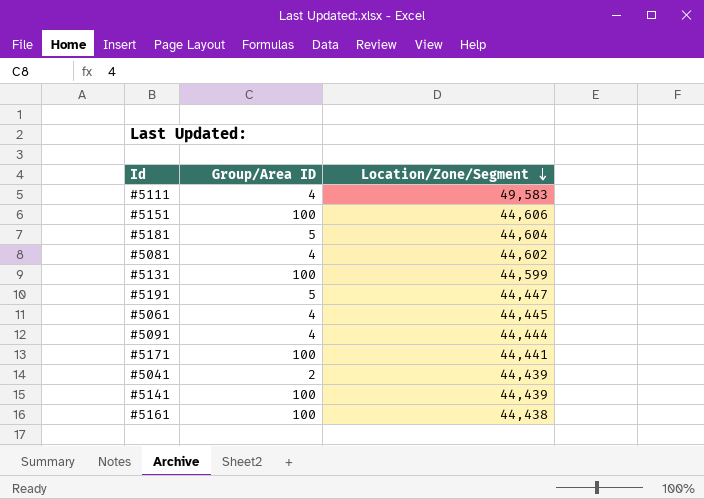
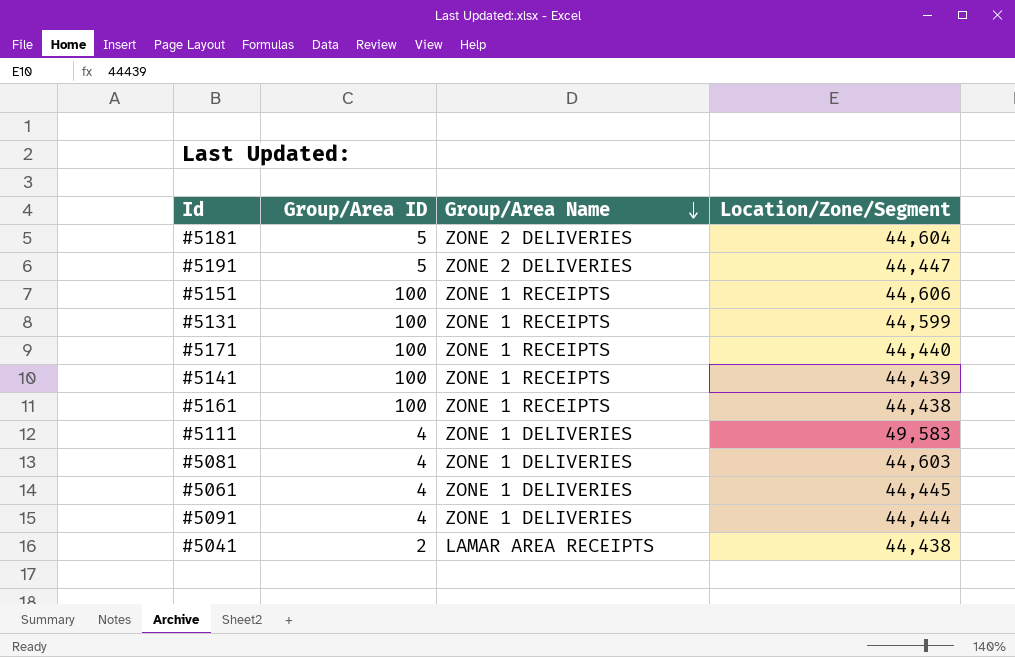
row order: Location/Zone/Segment descending -> Group/Area Name descending
column Group/Area Name | position: none -> 3
#5171 | Location/Zone/Segment: 44,441 -> 44,440
#5081 | Location/Zone/Segment: 44,602 -> 44,603
#5041 | Location/Zone/Segment: 44,439 -> 44,438

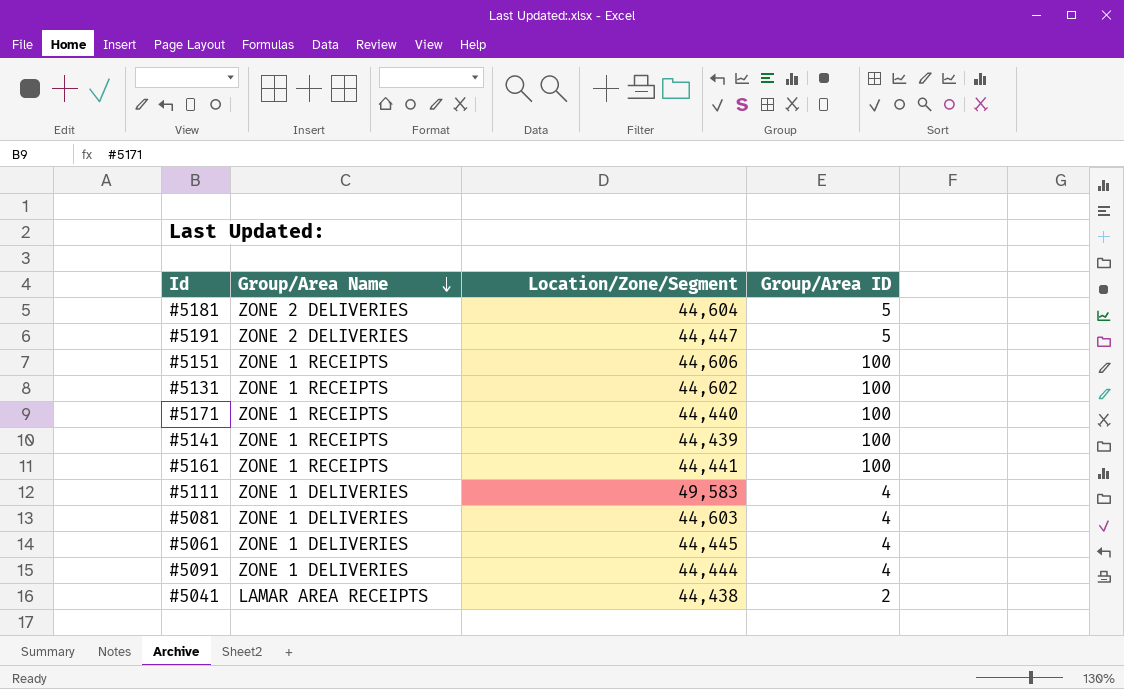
column Group/Area ID | position: 2 -> 4
#5131 | Location/Zone/Segment: 44,599 -> 44,602
#5161 | Location/Zone/Segment: 44,438 -> 44,441

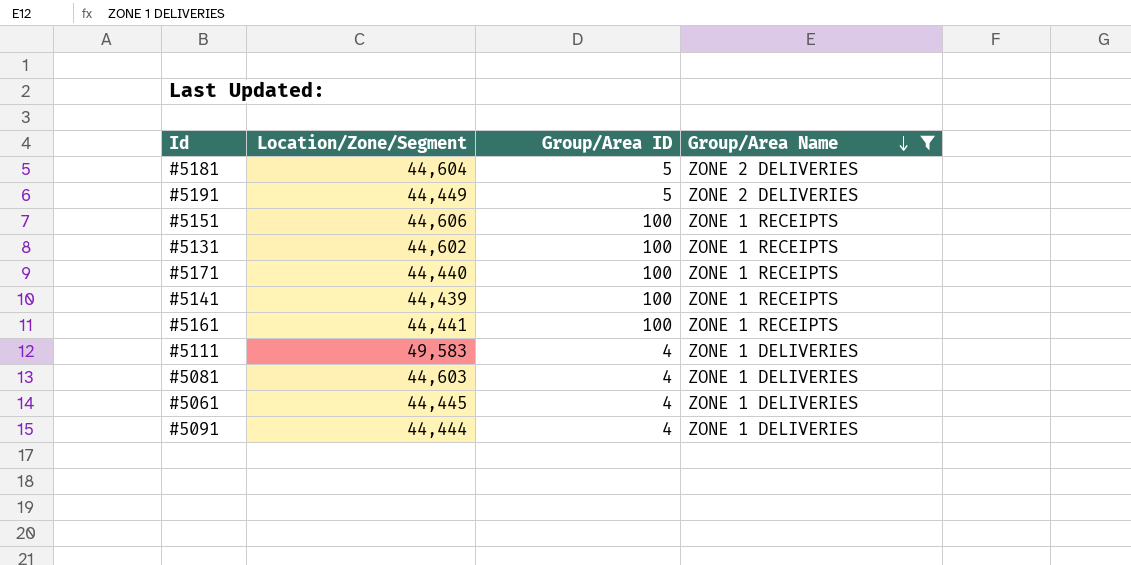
filter: none -> Group/Area Name != LAMAR AREA RECEIPTS
column Group/Area Name | position: 2 -> 4
#5191 | Location/Zone/Segment: 44,447 -> 44,449

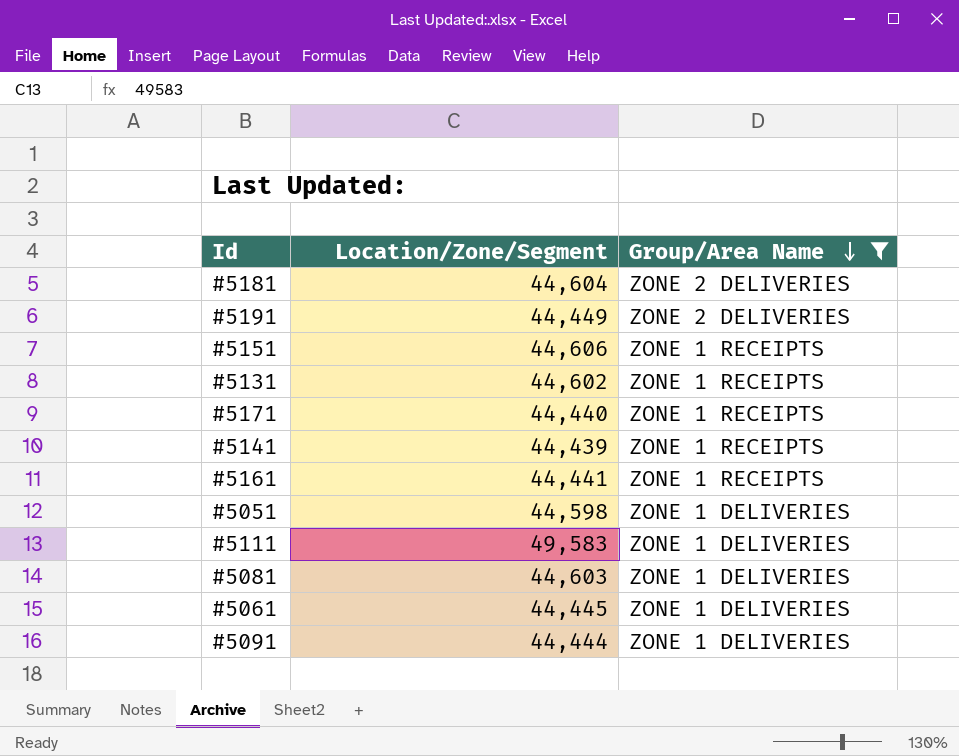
column Group/Area ID | position: 3 -> none
row #5051: none -> 44,598 | ZONE 1 DELIVERIES

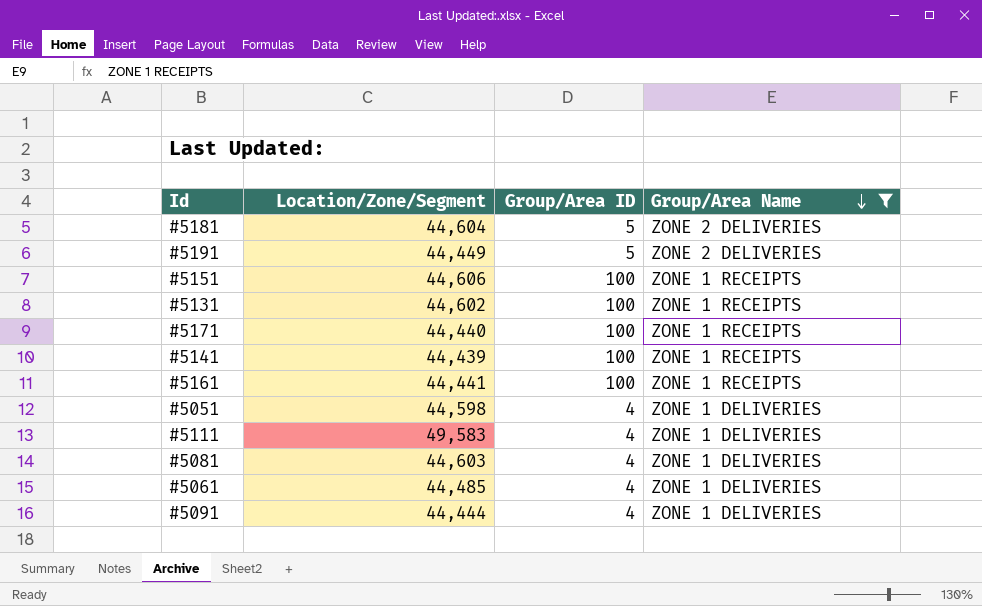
column Group/Area ID | position: none -> 3
#5061 | Location/Zone/Segment: 44,445 -> 44,485

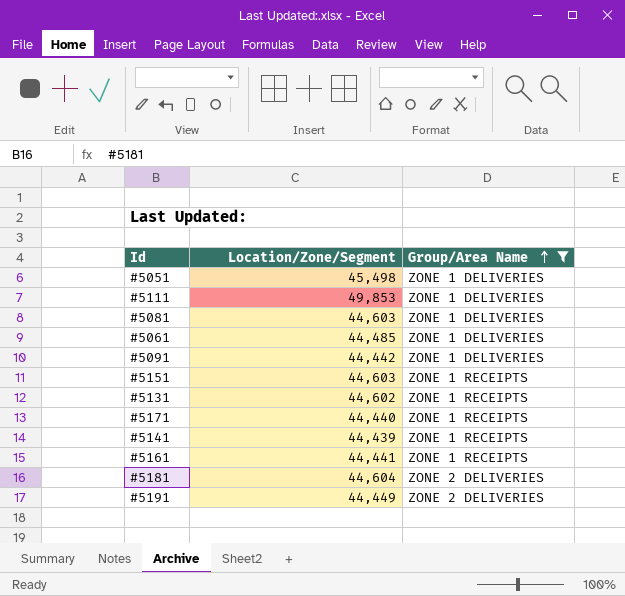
row order: Group/Area Name descending -> Group/Area Name ascending
column Group/Area ID | position: 3 -> none
#5051 | Location/Zone/Segment: 44,598 -> 45,498
#5111 | Location/Zone/Segment: 49,583 -> 49,853
#5091 | Location/Zone/Segment: 44,444 -> 44,442
#5151 | Location/Zone/Segment: 44,606 -> 44,603

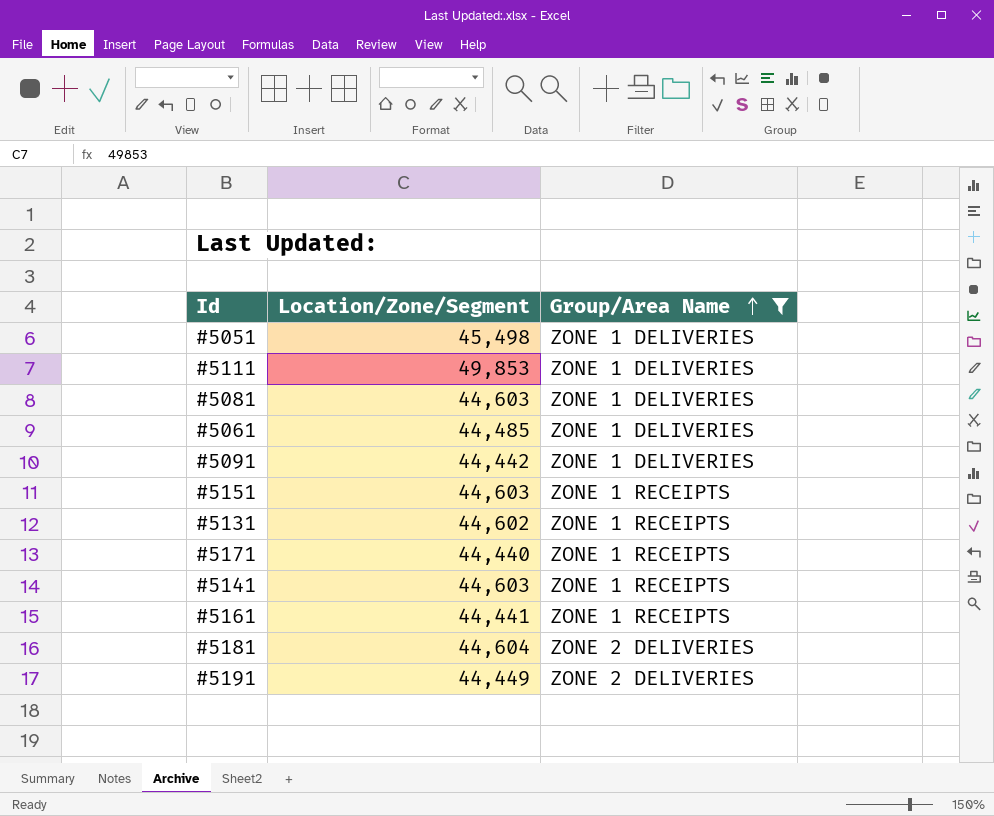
#5141 | Location/Zone/Segment: 44,439 -> 44,603

